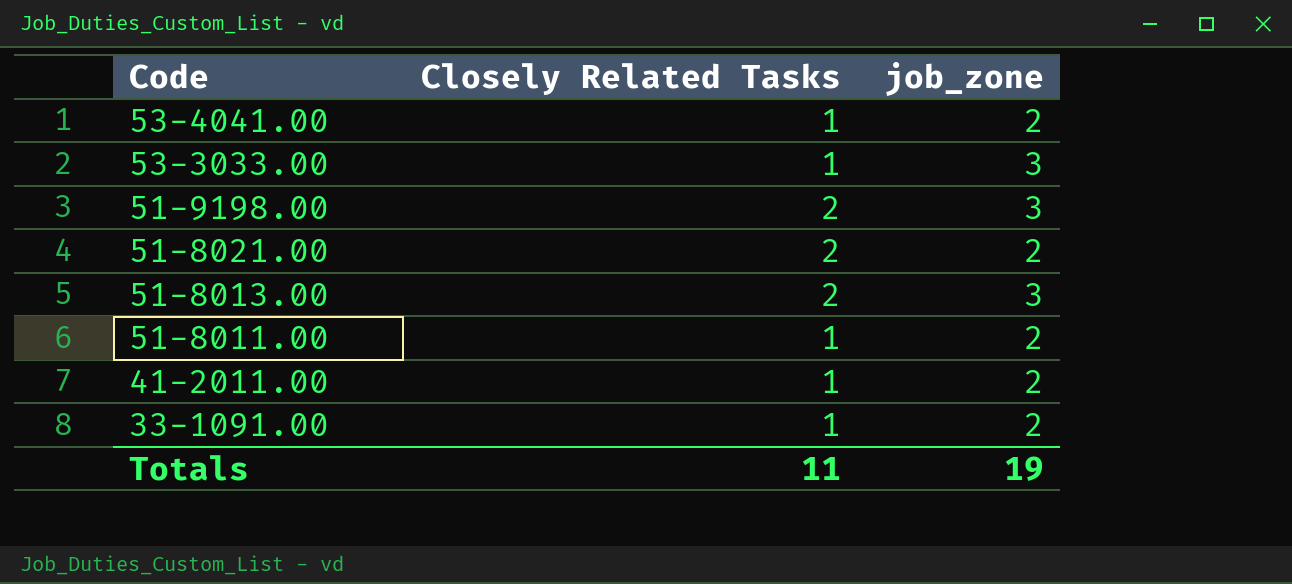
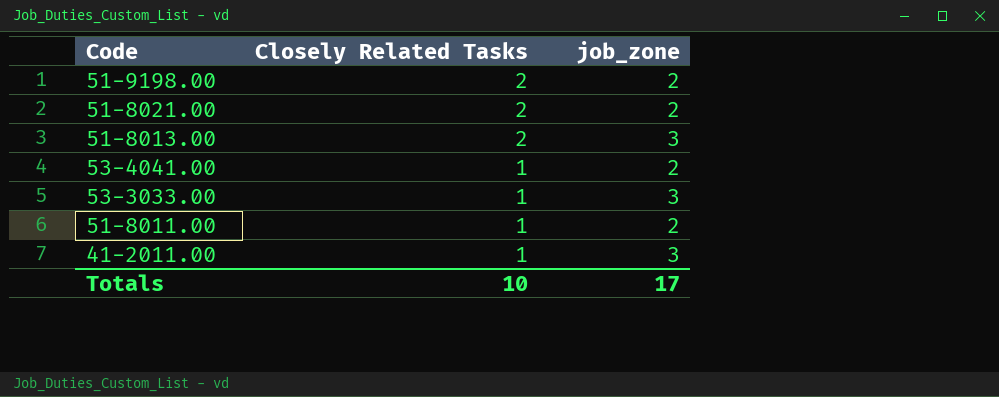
row order: Code descending -> Closely Related Tasks descending
row 33-1091.00: 1 | 2 -> none
51-9198.00 | job_zone: 3 -> 2
41-2011.00 | job_zone: 2 -> 3
Totals | Closely Related Tasks: 11 -> 10
Totals | job_zone: 19 -> 17

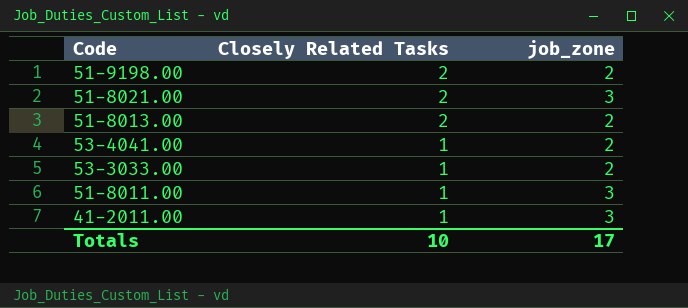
51-8021.00 | job_zone: 2 -> 3
51-8013.00 | job_zone: 3 -> 2
53-3033.00 | job_zone: 3 -> 2
51-8011.00 | job_zone: 2 -> 3

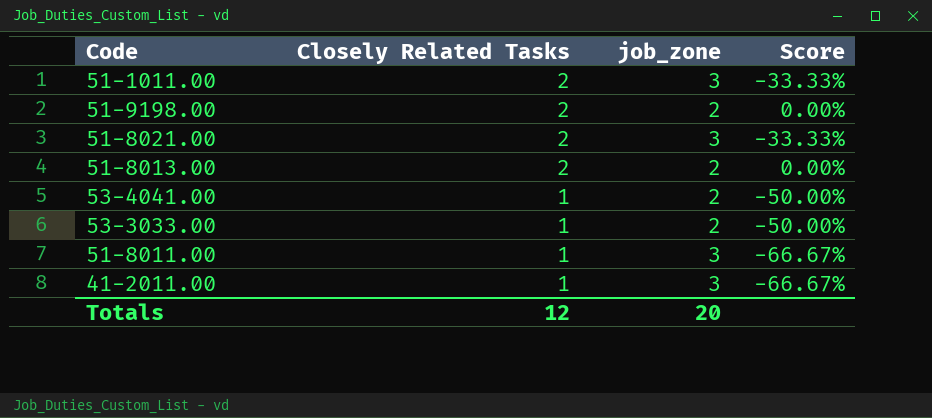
column Score | formula: none -> ([Closely Related Tasks] - [job_zone]) / [job_zone]
row 51-1011.00: none -> 2 | 3 | -33.33%
Totals | Closely Related Tasks: 10 -> 12
Totals | job_zone: 17 -> 20

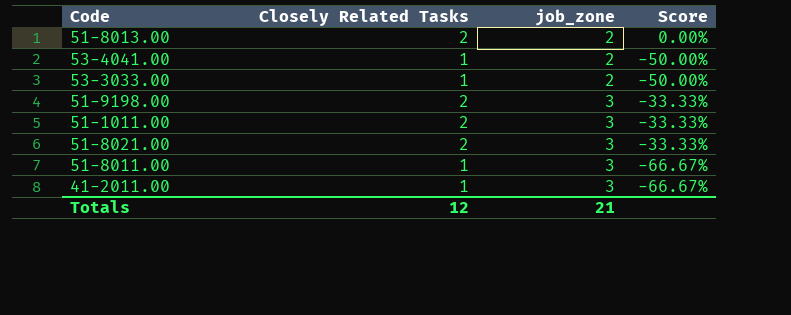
row order: Closely Related Tasks descending -> job_zone ascending
51-9198.00 | job_zone: 2 -> 3
51-9198.00 | Score: 0.00% -> -33.33%
Totals | job_zone: 20 -> 21

